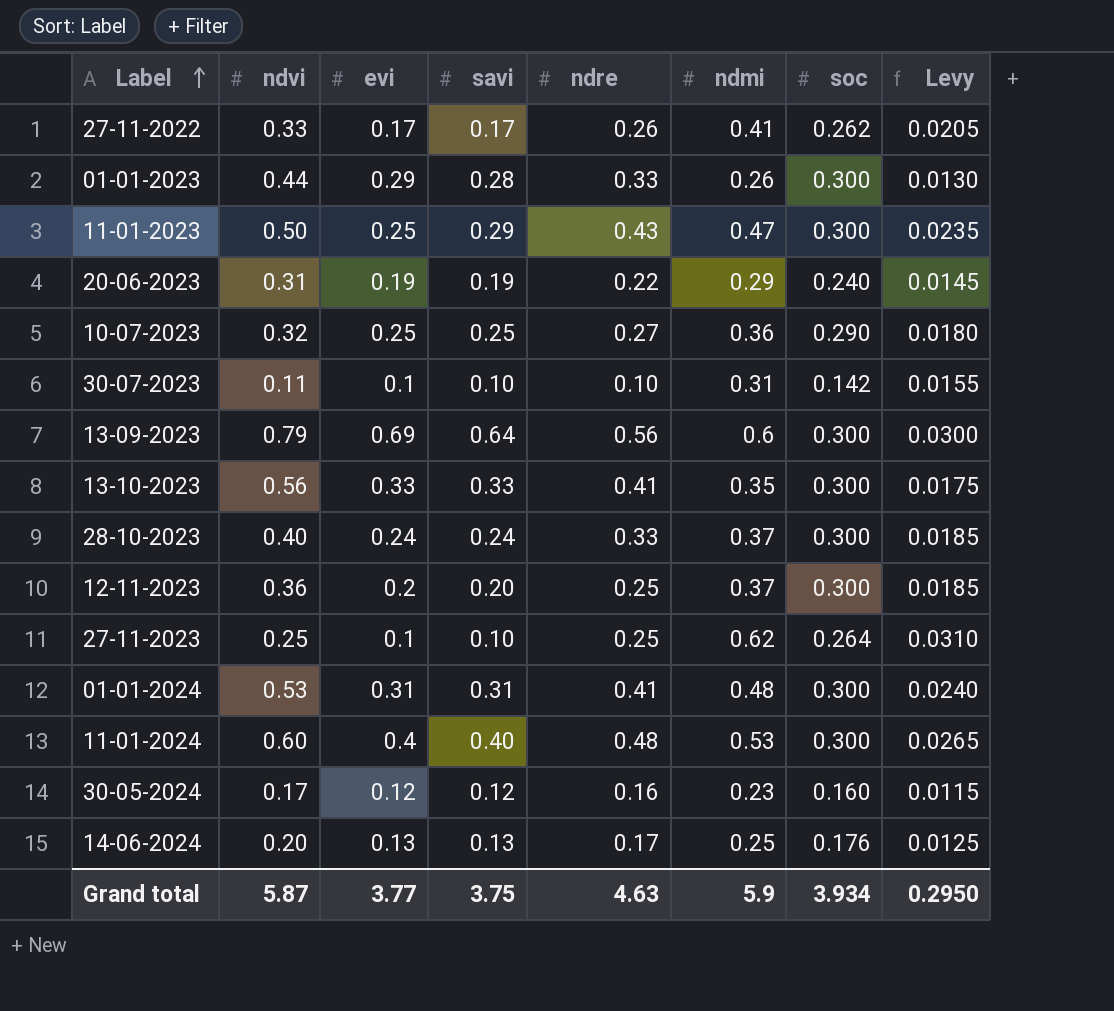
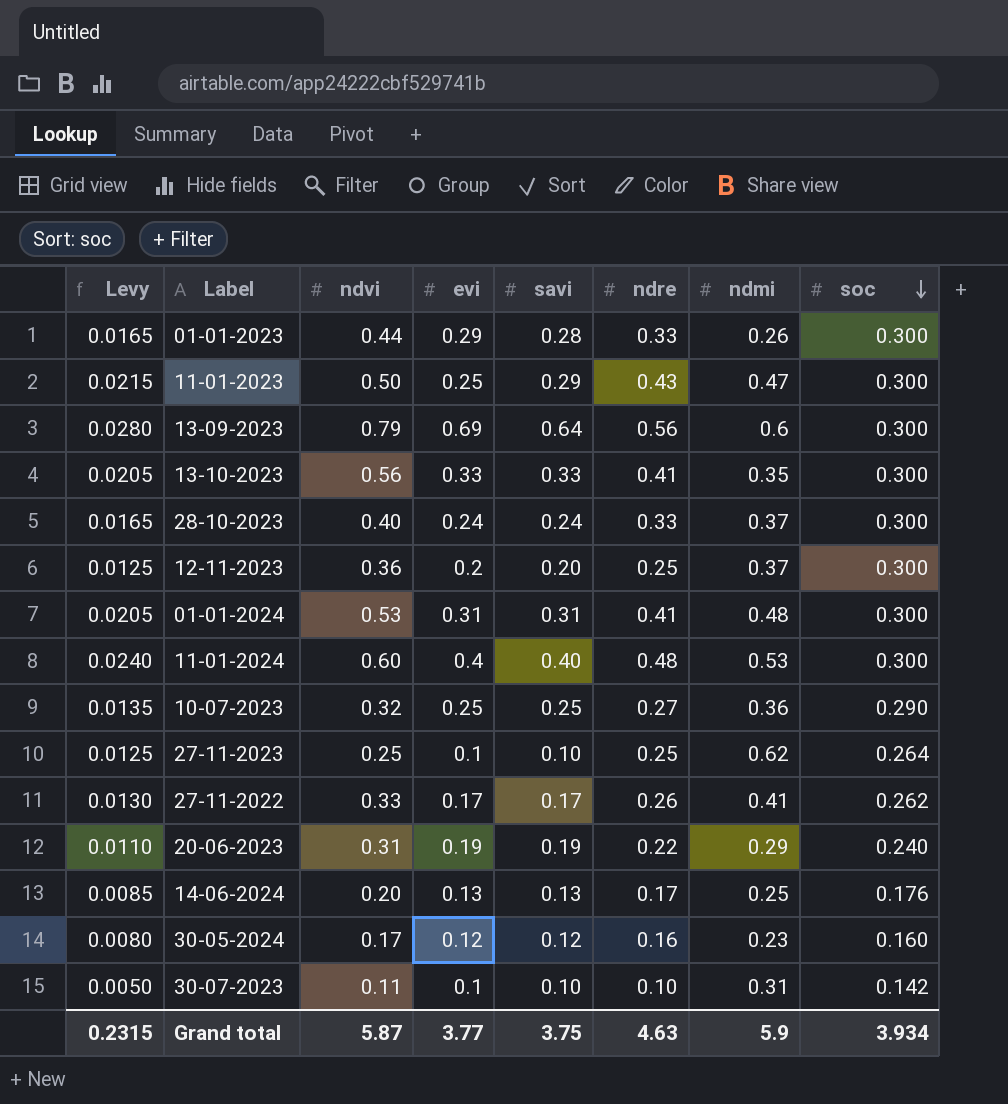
row order: Label ascending -> soc descending
column Levy | formula: [ndmi] * 0.05 -> [ndre] * 0.05
column Levy | position: 8 -> 1
Grand total | Levy: 0.2950 -> 0.2315

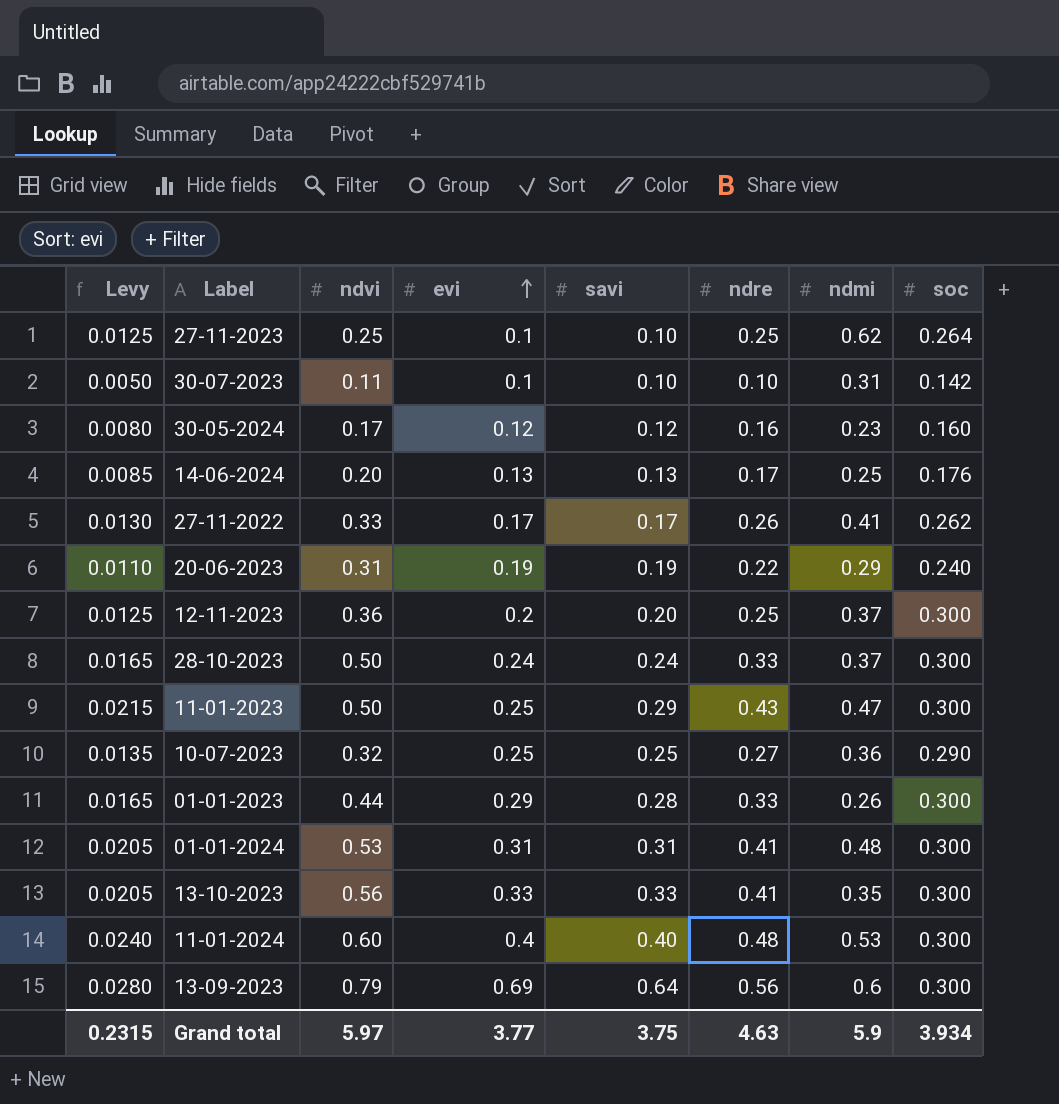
row order: soc descending -> evi ascending
28-10-2023 | ndvi: 0.40 -> 0.50
Grand total | ndvi: 5.87 -> 5.97

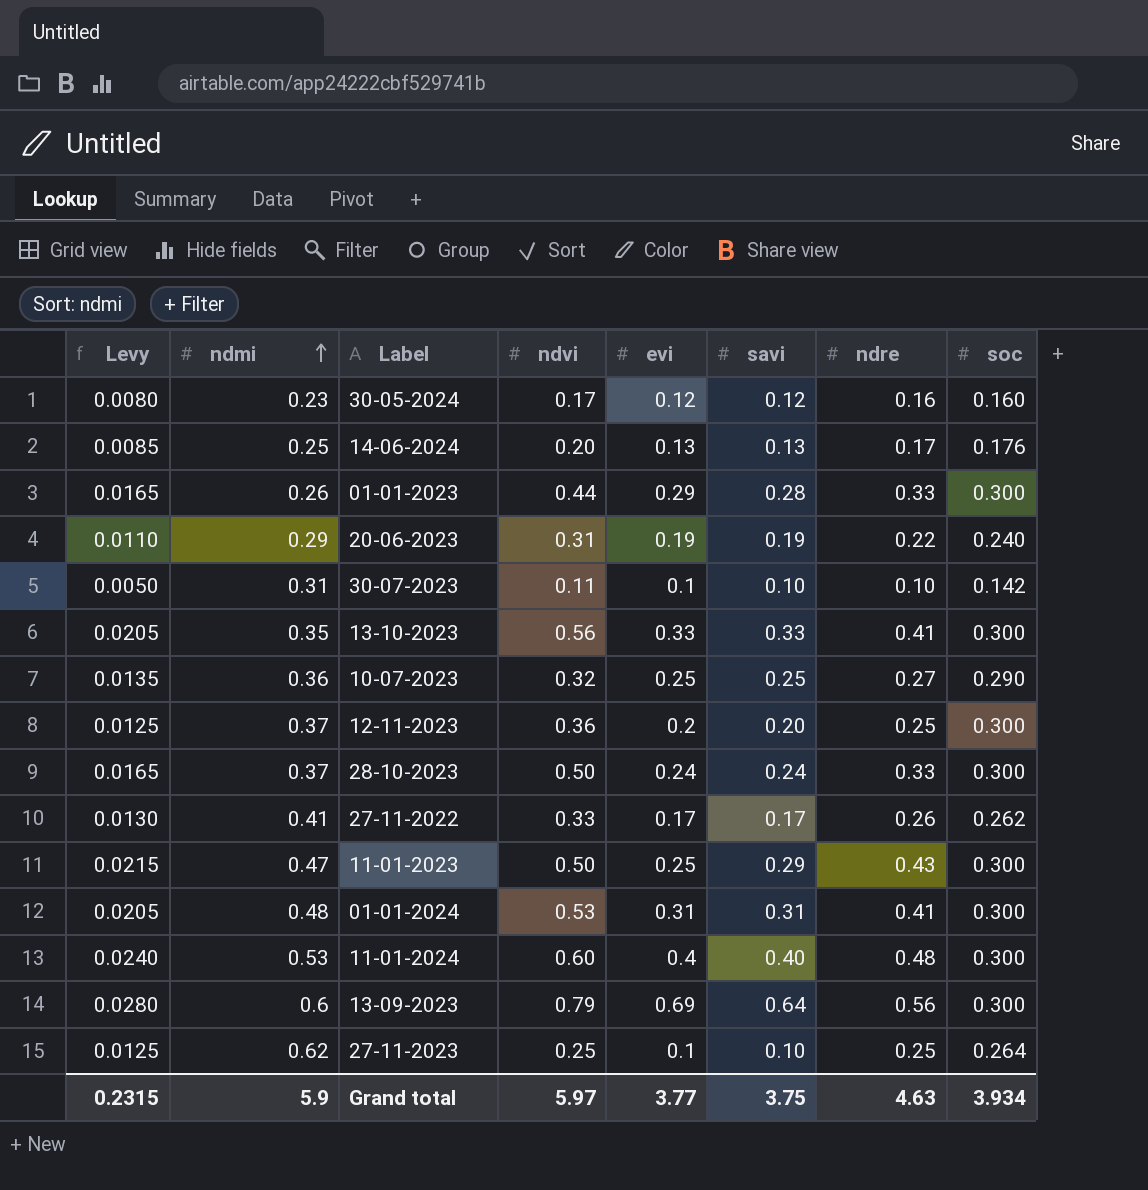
row order: evi ascending -> ndmi ascending
column ndmi | position: 7 -> 2

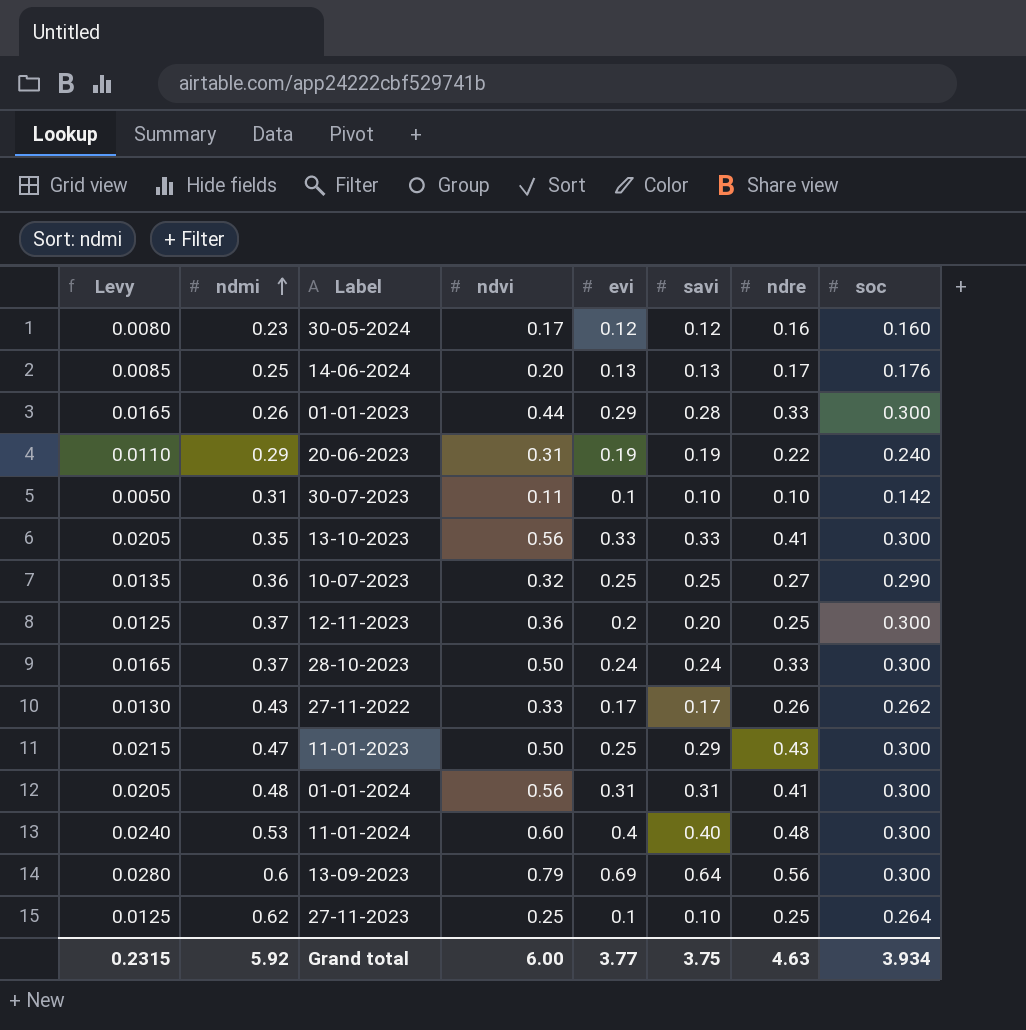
27-11-2022 | ndmi: 0.41 -> 0.43
01-01-2024 | ndvi: 0.53 -> 0.56
Grand total | ndmi: 5.9 -> 5.92
Grand total | ndvi: 5.97 -> 6.00

